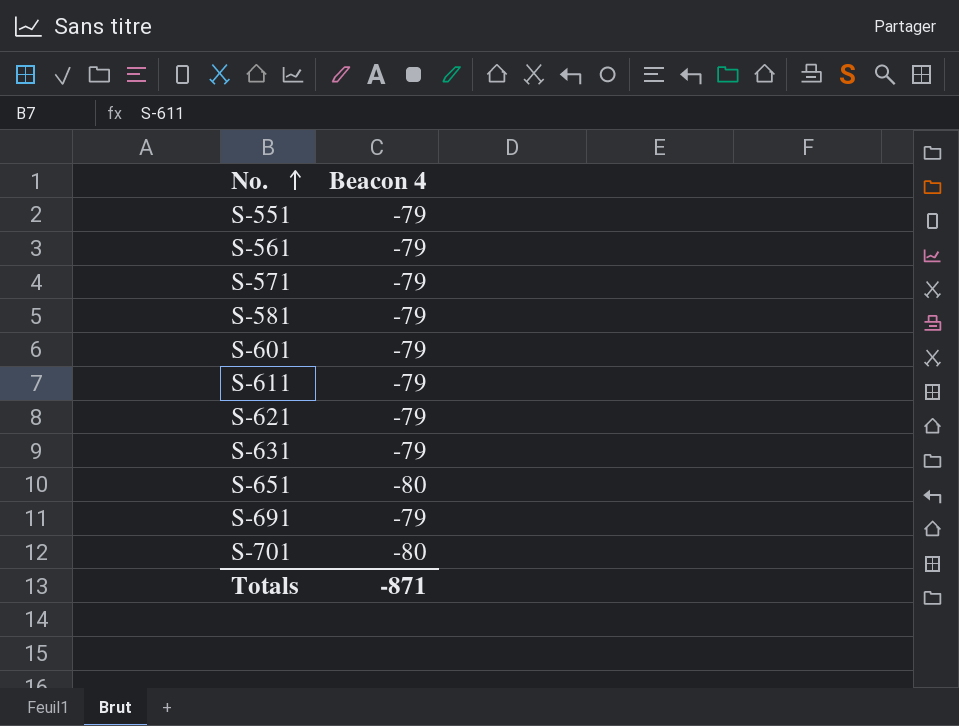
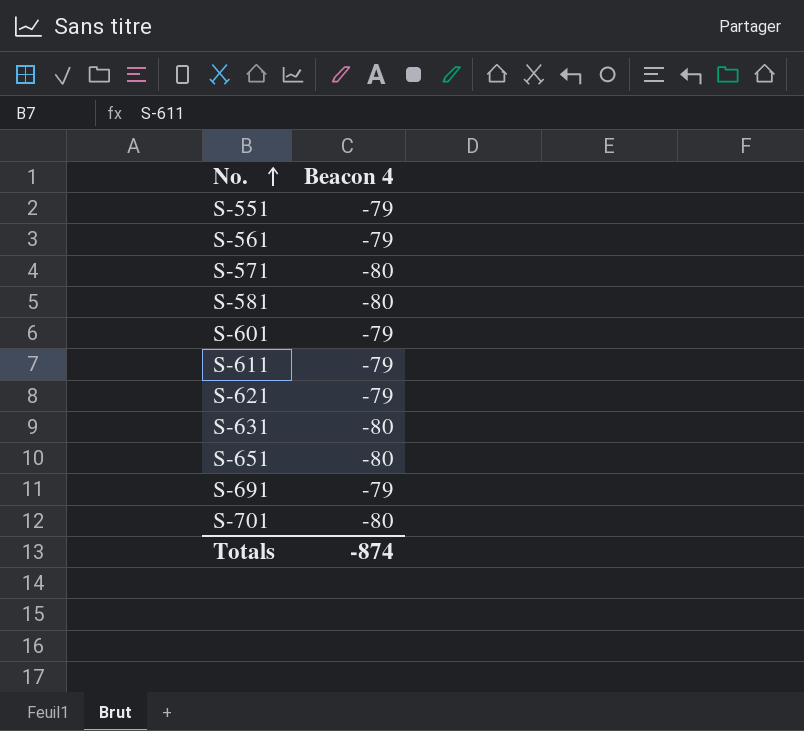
S-571 | Beacon 4: -79 -> -80
S-581 | Beacon 4: -79 -> -80
S-631 | Beacon 4: -79 -> -80
Totals | Beacon 4: -871 -> -874

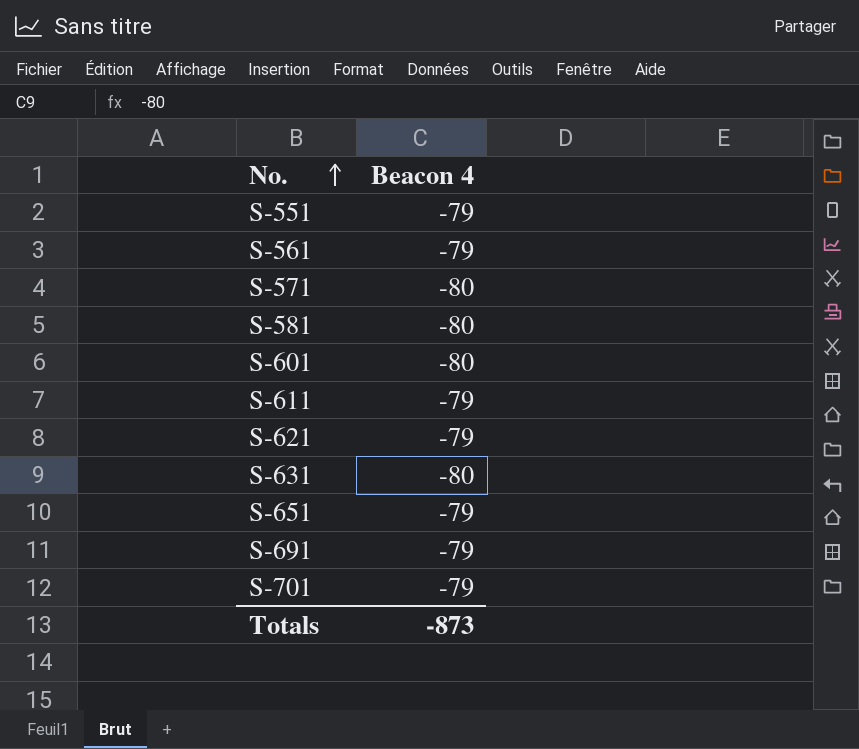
S-601 | Beacon 4: -79 -> -80
S-651 | Beacon 4: -80 -> -79
S-701 | Beacon 4: -80 -> -79
Totals | Beacon 4: -874 -> -873

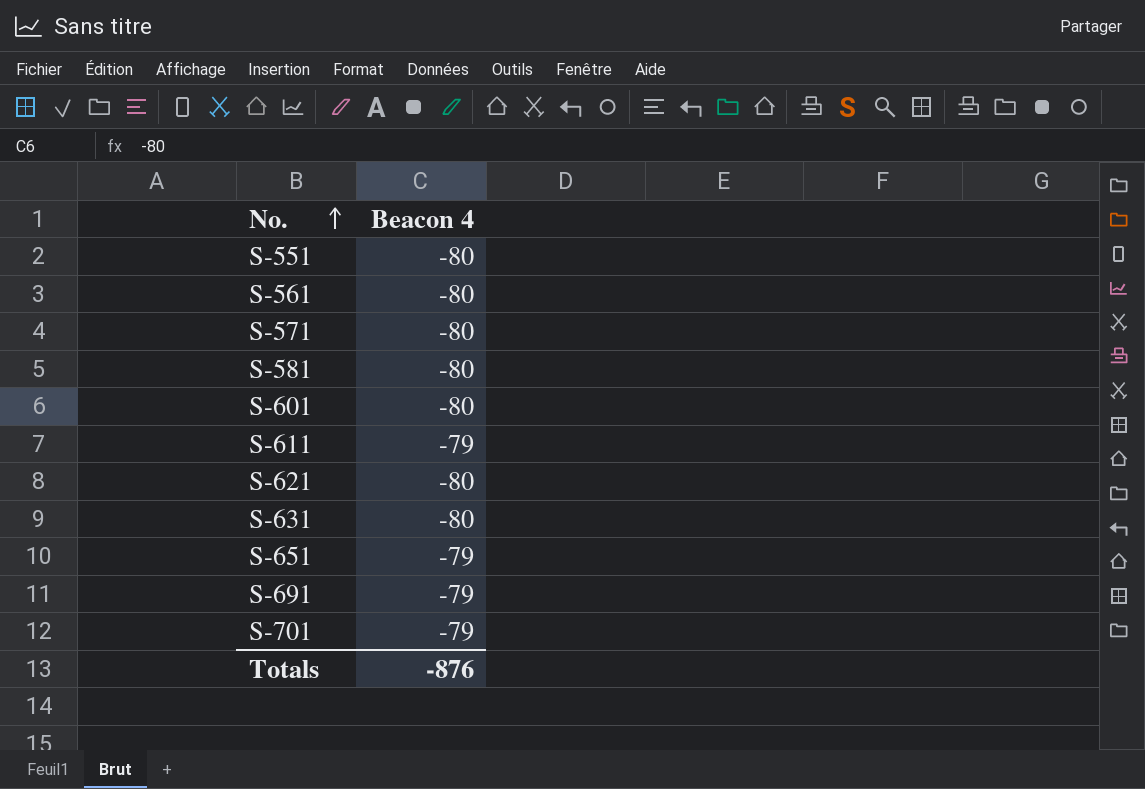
S-551 | Beacon 4: -79 -> -80
S-561 | Beacon 4: -79 -> -80
S-621 | Beacon 4: -79 -> -80
Totals | Beacon 4: -873 -> -876

